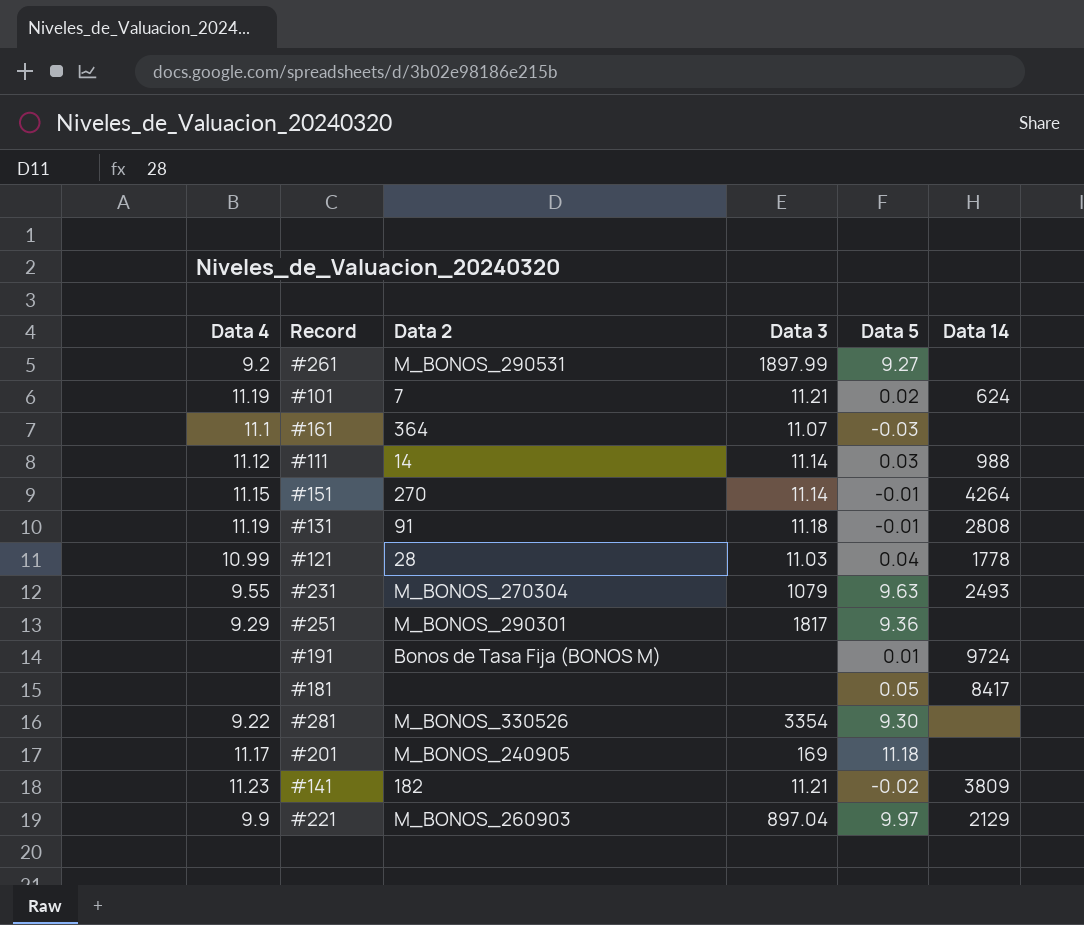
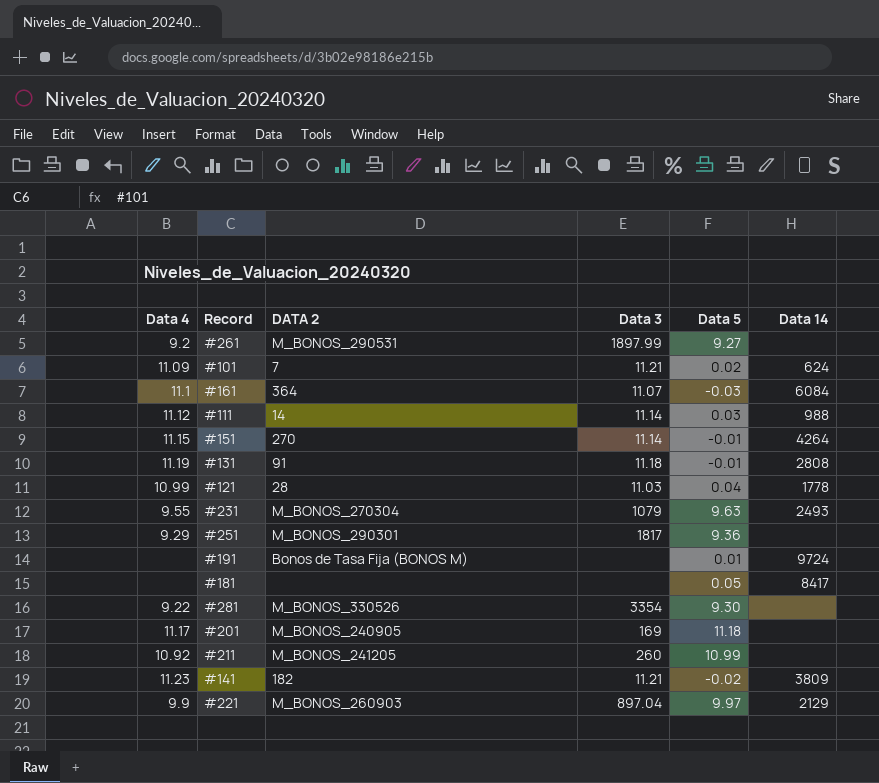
column name: Data 2 -> DATA 2
#101 | Data 4: 11.19 -> 11.09
#161 | Data 14: none -> 6084
row #211: none -> 10.92 | M_BONOS_241205 | 260 | 10.99 | none

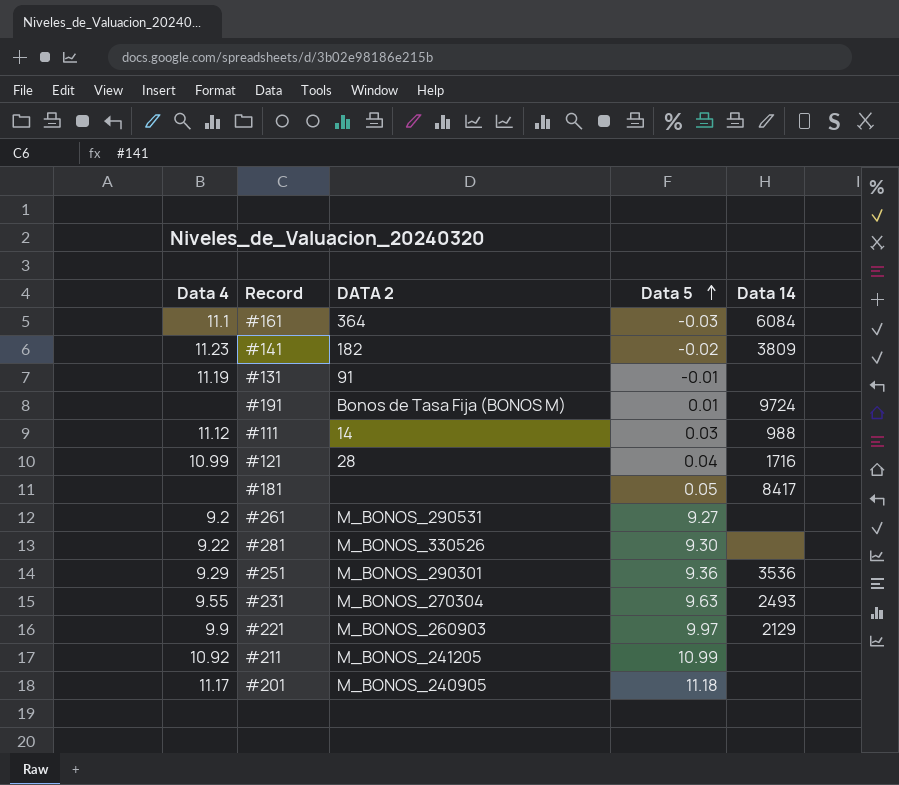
row order: none -> Data 5 ascending
column Data 3 | position: 4 -> none
row #101: 11.09 | 7 | 11.21 | 0.02 | 624 -> none
row #151: 11.15 | 270 | 11.14 | -0.01 | 4264 -> none
#131 | Data 14: 2808 -> none
#121 | Data 14: 1778 -> 1716
#251 | Data 14: none -> 3536

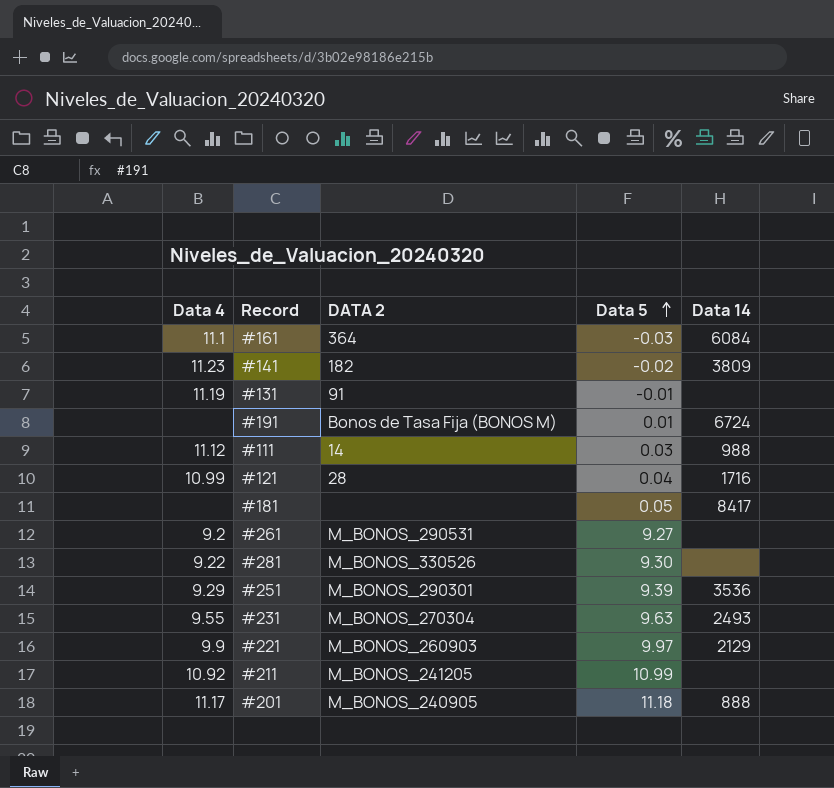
#191 | Data 14: 9724 -> 6724
#251 | Data 5: 9.36 -> 9.39
#201 | Data 14: none -> 888

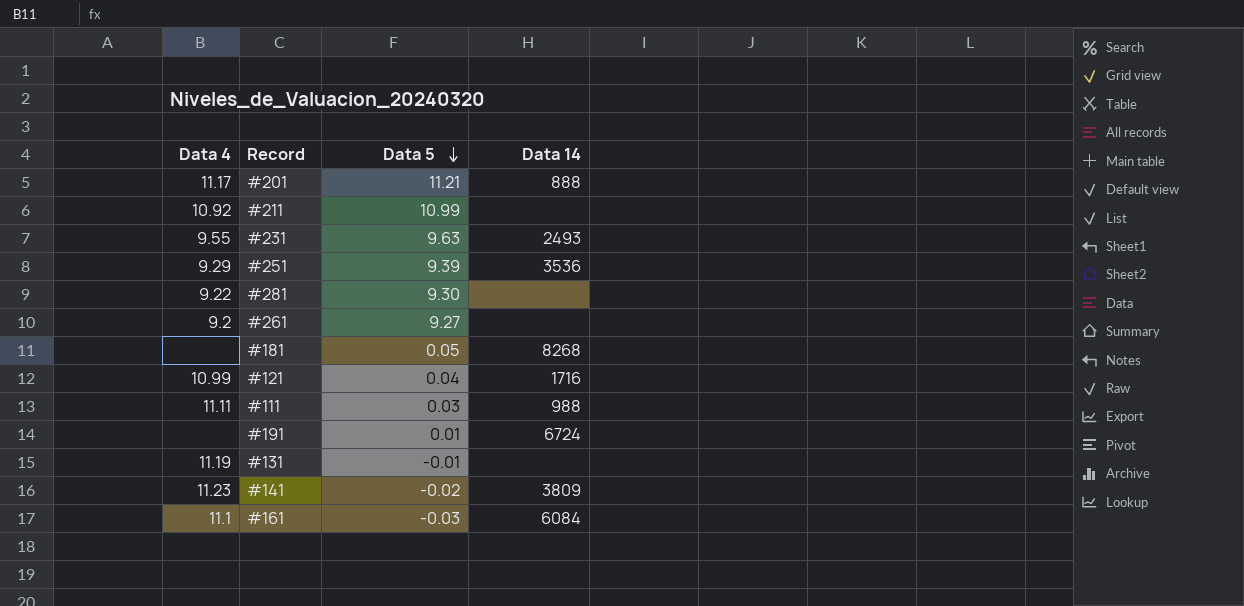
row order: Data 5 ascending -> Data 5 descending
column DATA 2 | position: 3 -> none
row #221: 9.9 | M_BONOS_260903 | 9.97 | 2129 -> none
#201 | Data 5: 11.18 -> 11.21
#181 | Data 14: 8417 -> 8268
#111 | Data 4: 11.12 -> 11.11

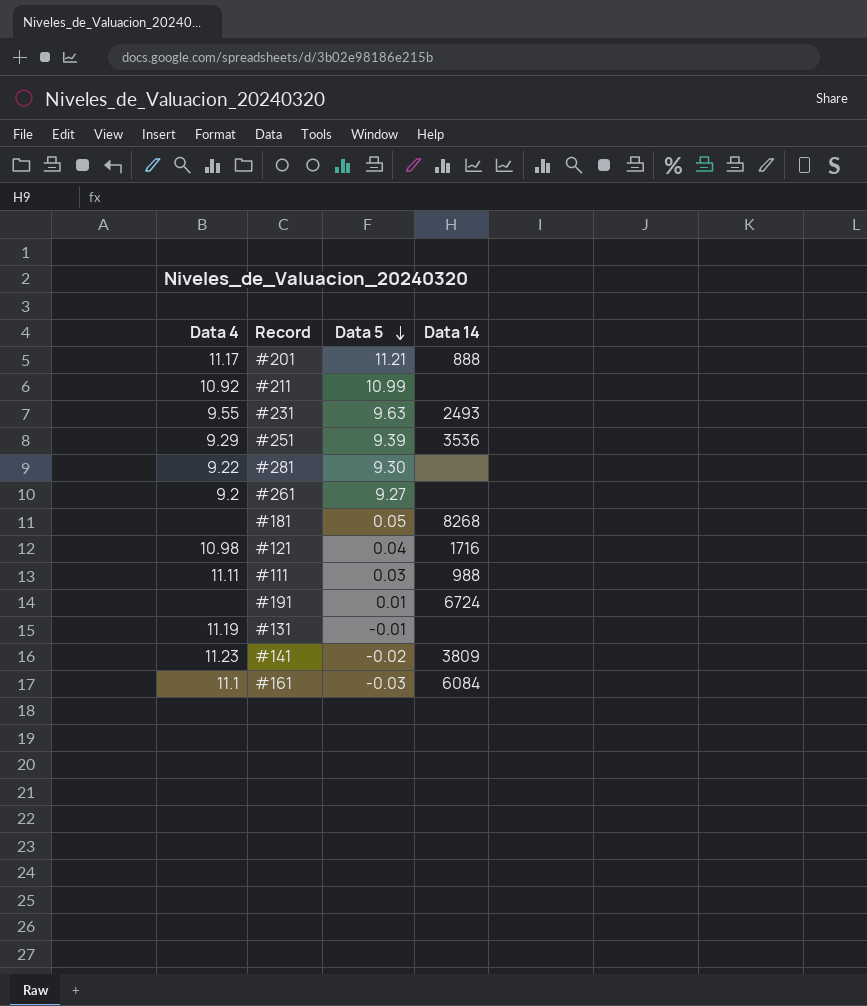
#121 | Data 4: 10.99 -> 10.98

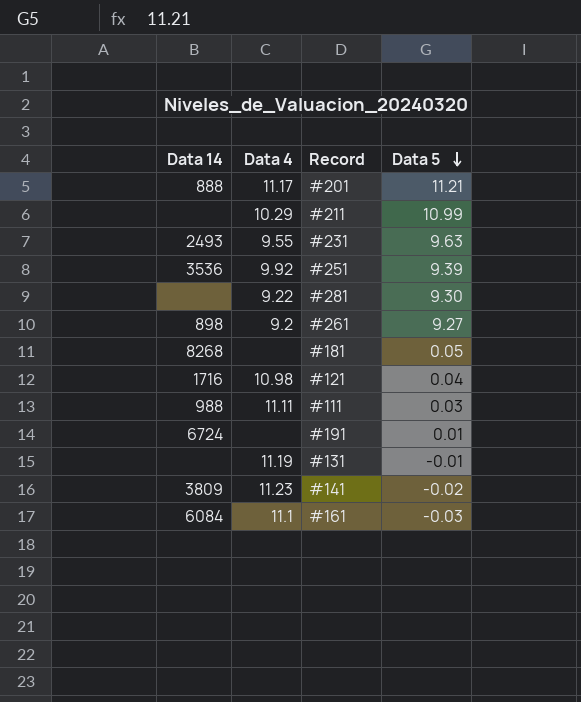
column Data 14 | position: 4 -> 1
#211 | Data 4: 10.92 -> 10.29
#251 | Data 4: 9.29 -> 9.92
#261 | Data 14: none -> 898

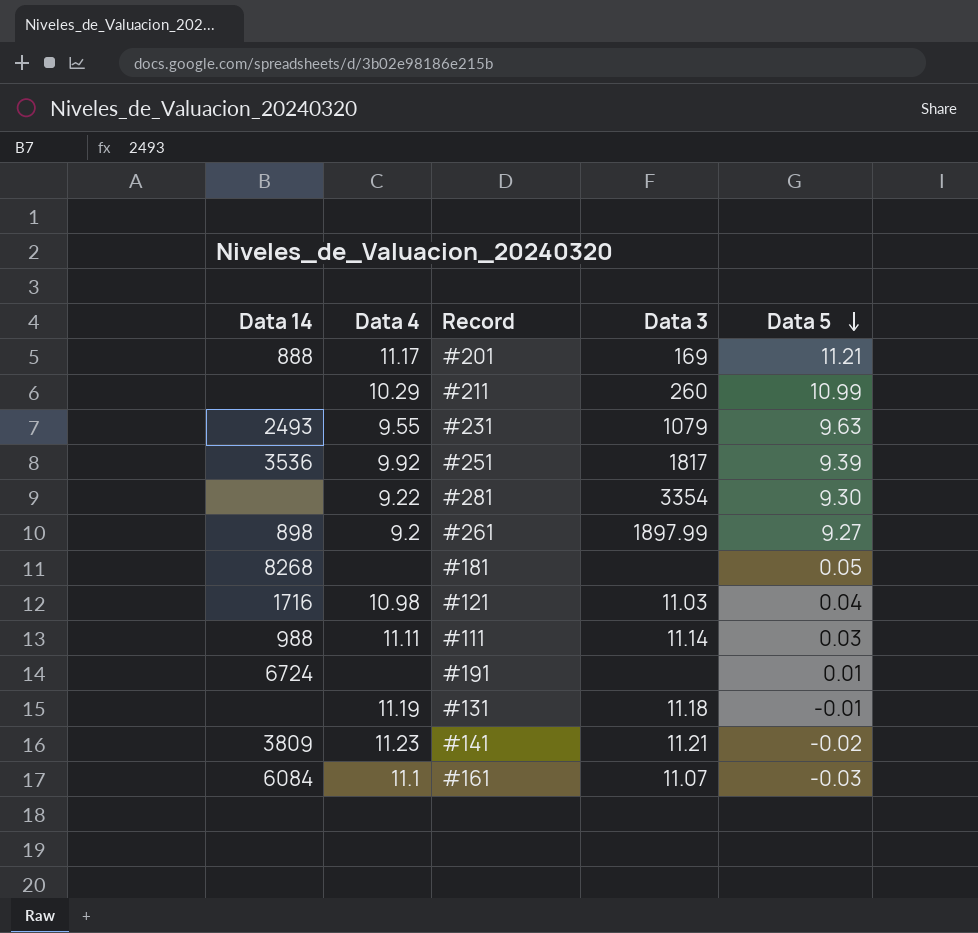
column Data 3 | position: none -> 4

